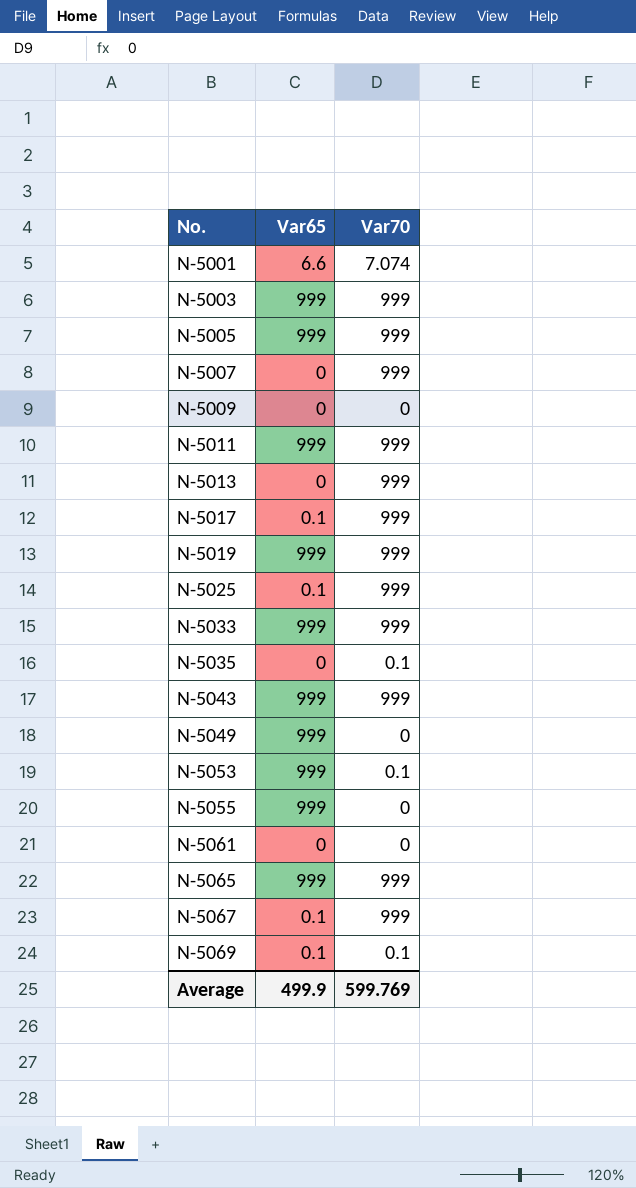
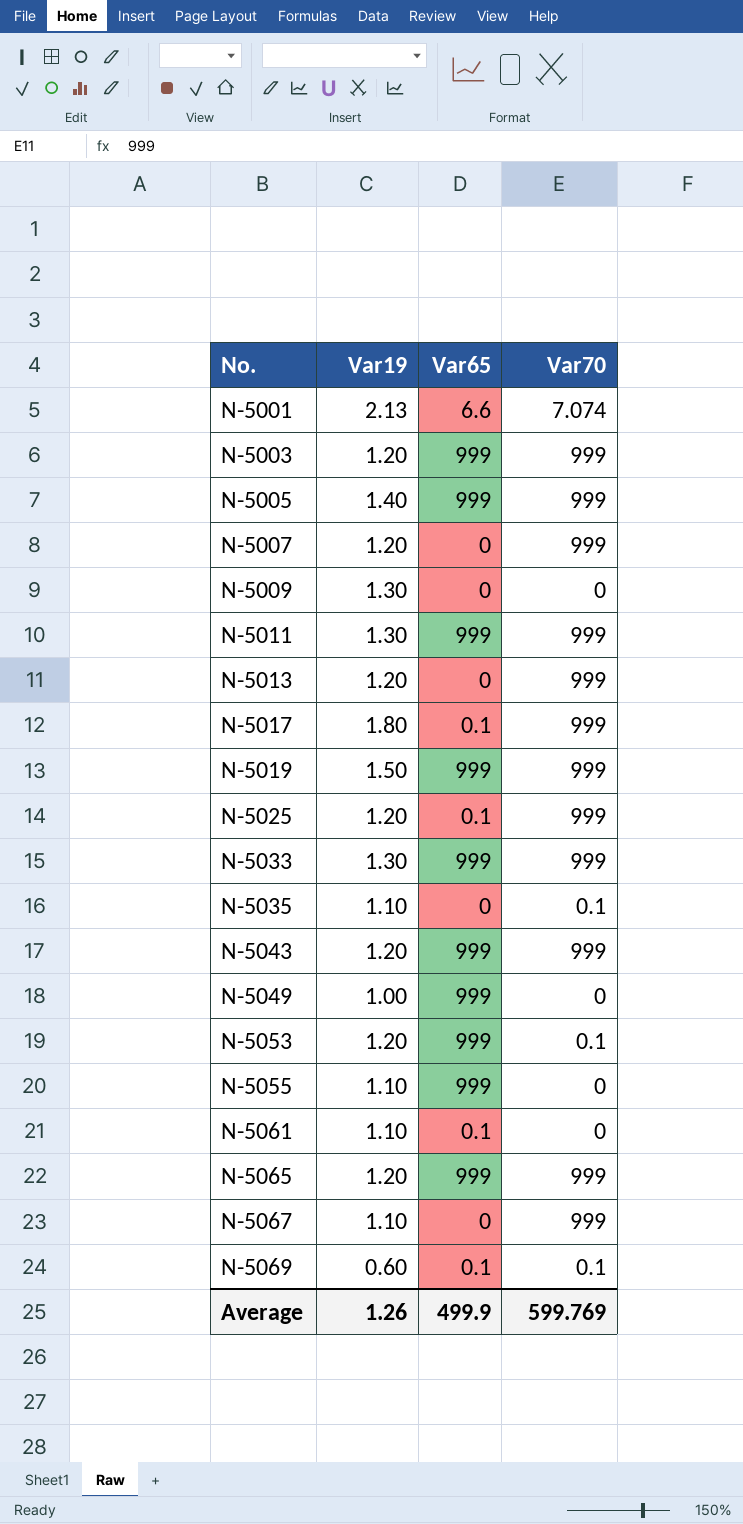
column Var19 | position: none -> 2
N-5061 | Var65: 0 -> 0.1
N-5067 | Var65: 0.1 -> 0

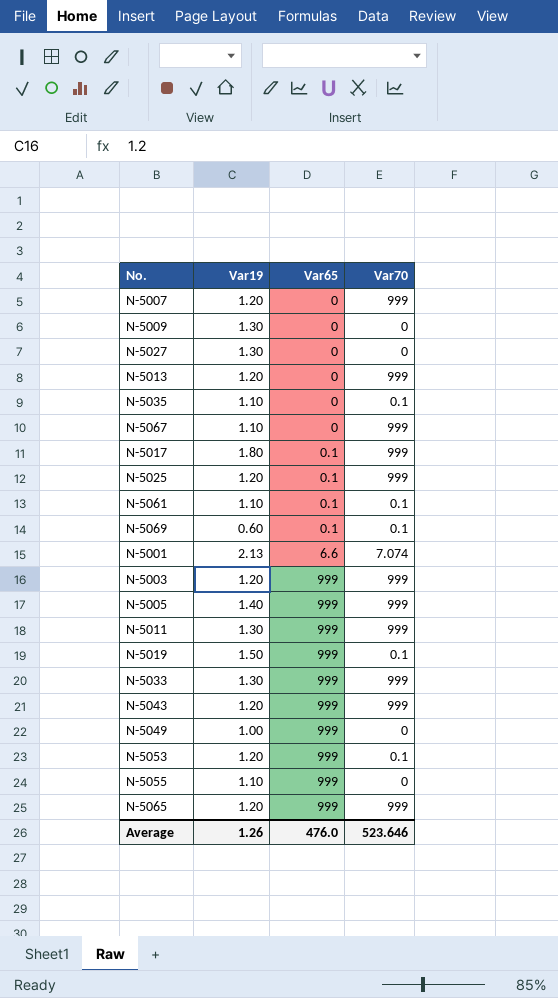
row order: No. ascending -> Var65 ascending
row N-5027: none -> 1.30 | 0 | 0
N-5061 | Var70: 0 -> 0.1
N-5019 | Var70: 999 -> 0.1
Average | Var65: 499.9 -> 476.0
Average | Var70: 599.769 -> 523.646

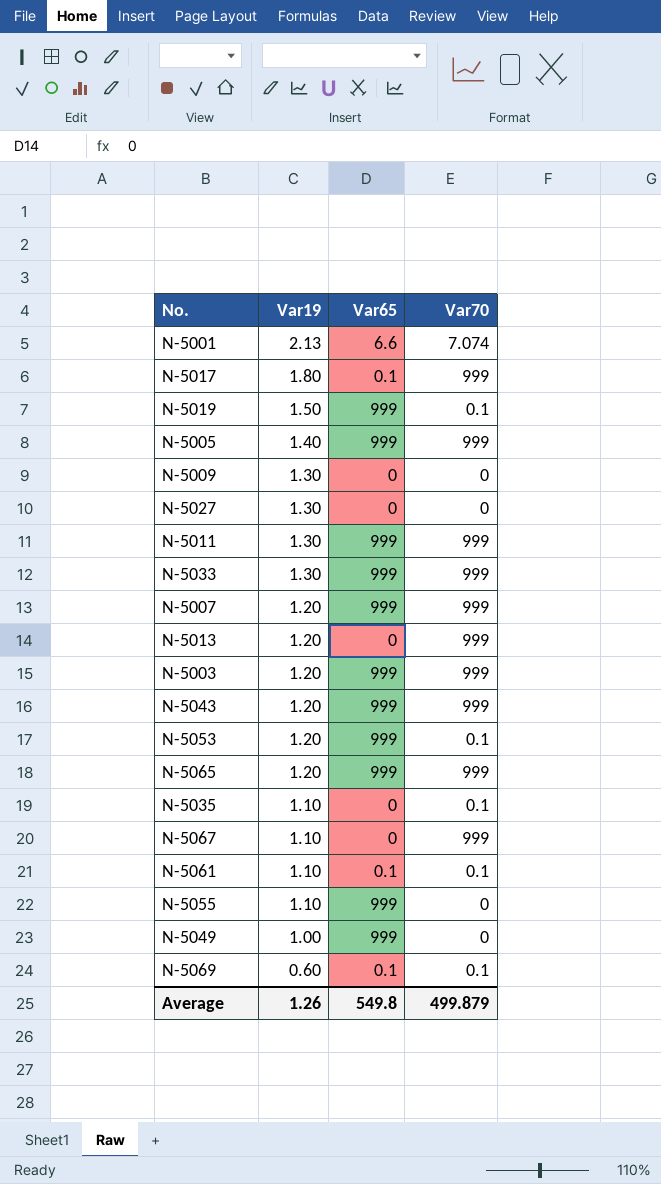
row order: Var65 ascending -> Var19 descending
row N-5025: 1.20 | 0.1 | 999 -> none
N-5007 | Var65: 0 -> 999
Average | Var65: 476.0 -> 549.8
Average | Var70: 523.646 -> 499.879

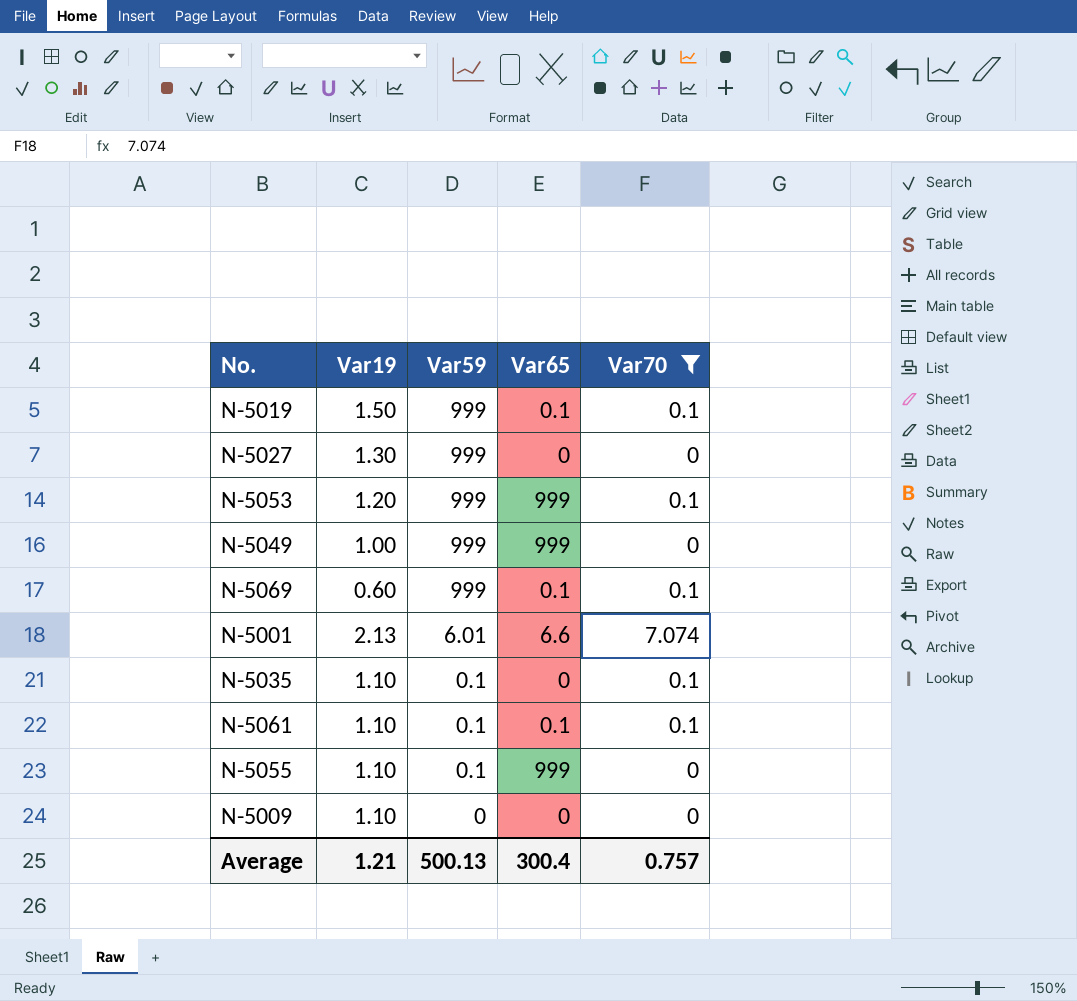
filter: none -> Var70 != 999
row order: Var19 descending -> Var59 descending
column Var59 | position: none -> 3
N-5019 | Var65: 999 -> 0.1
N-5009 | Var19: 1.30 -> 1.10
Average | Var19: 1.26 -> 1.21
Average | Var65: 549.8 -> 300.4
Average | Var70: 499.879 -> 0.757

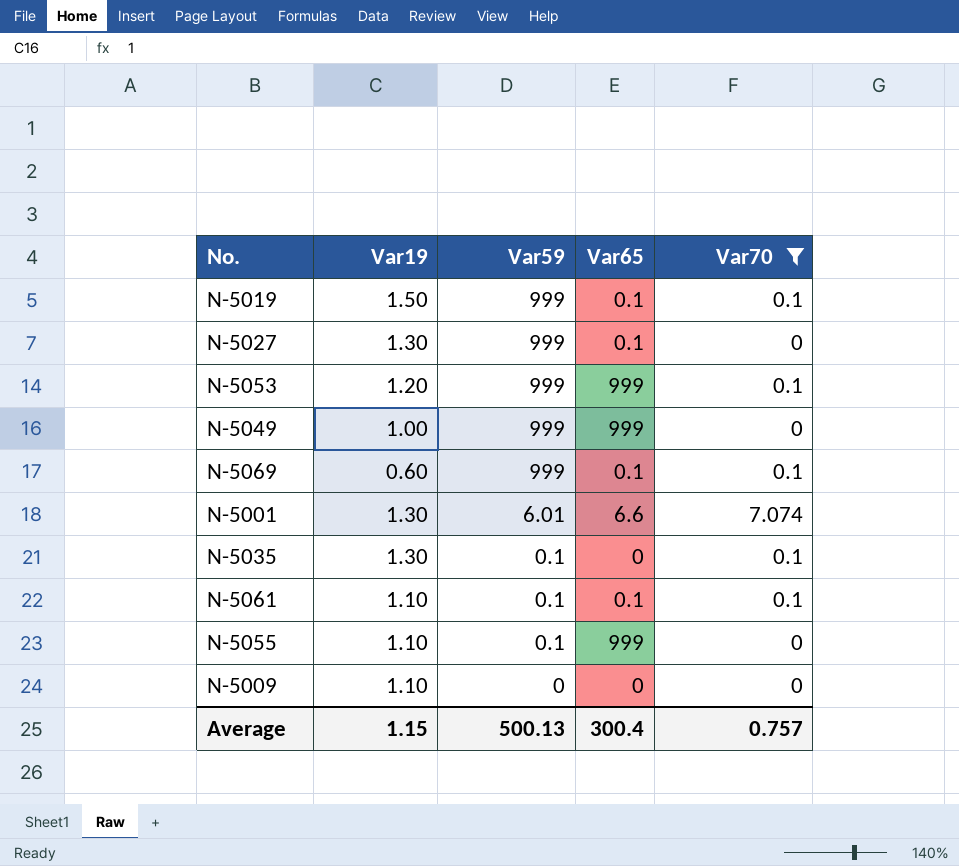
N-5027 | Var65: 0 -> 0.1
N-5001 | Var19: 2.13 -> 1.30
N-5035 | Var19: 1.10 -> 1.30
Average | Var19: 1.21 -> 1.15

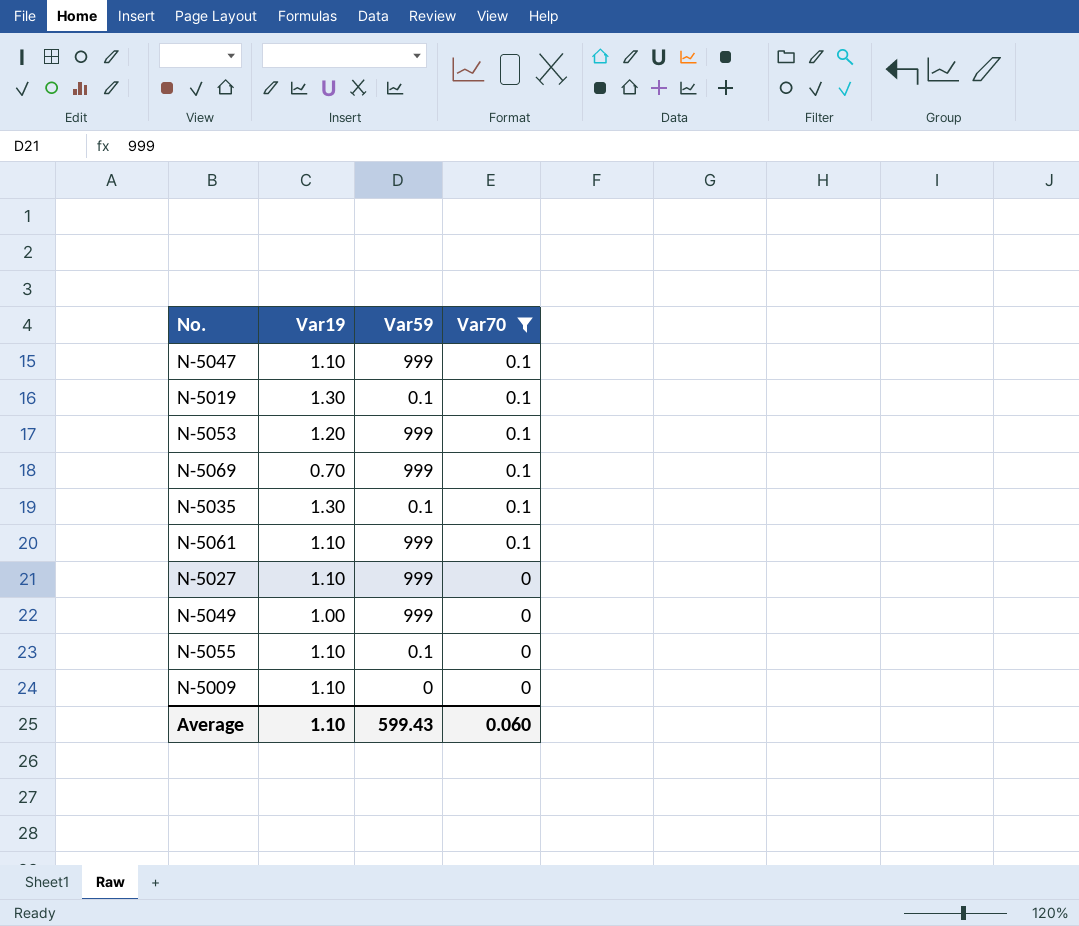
row order: Var59 descending -> Var70 descending
column Var65 | position: 4 -> none
row N-5001: 1.30 | 6.01 | 6.6 | 7.074 -> none
row N-5047: none -> 1.10 | 999 | 0.1
N-5019 | Var19: 1.50 -> 1.30
N-5019 | Var59: 999 -> 0.1
N-5069 | Var19: 0.60 -> 0.70
N-5061 | Var59: 0.1 -> 999
N-5027 | Var19: 1.30 -> 1.10
Average | Var19: 1.15 -> 1.10
Average | Var59: 500.13 -> 599.43
Average | Var70: 0.757 -> 0.060

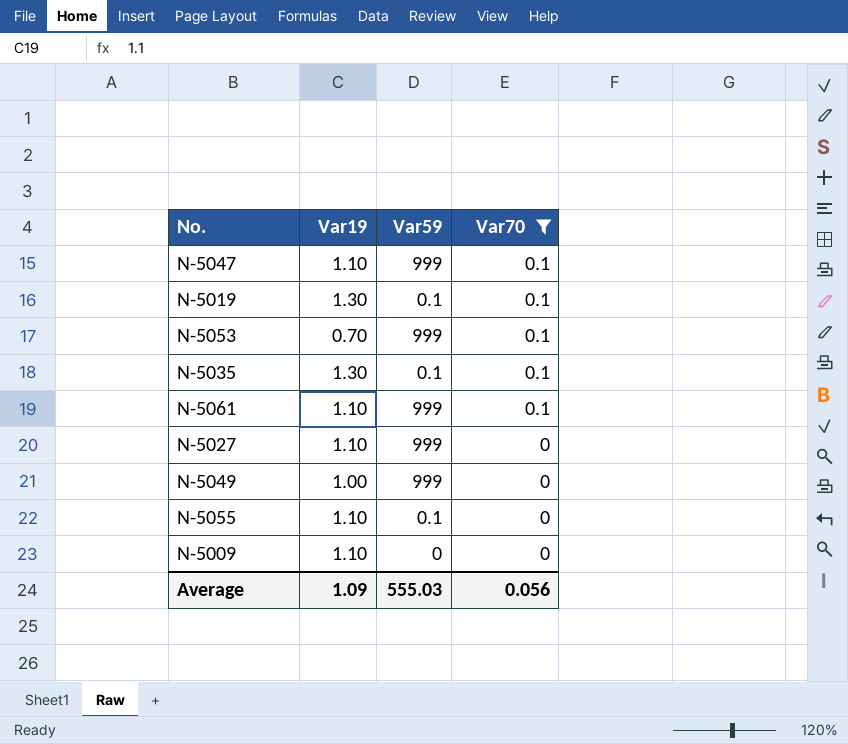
row N-5069: 0.70 | 999 | 0.1 -> none
N-5053 | Var19: 1.20 -> 0.70
Average | Var19: 1.10 -> 1.09
Average | Var59: 599.43 -> 555.03
Average | Var70: 0.060 -> 0.056

